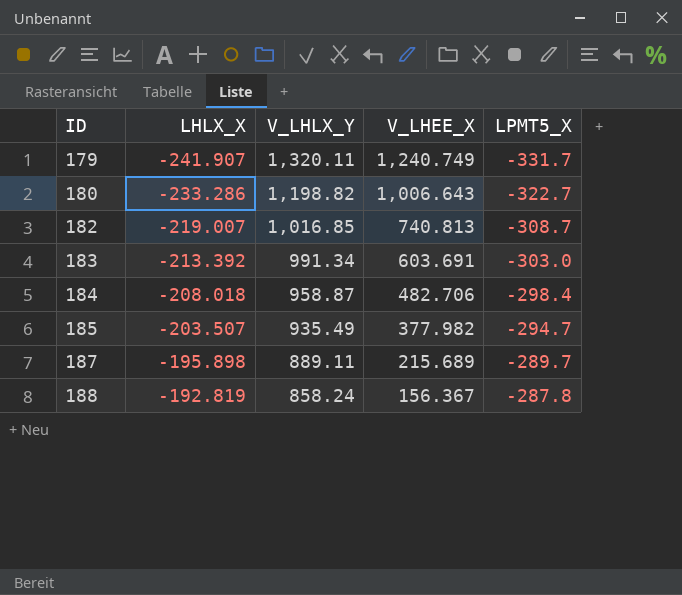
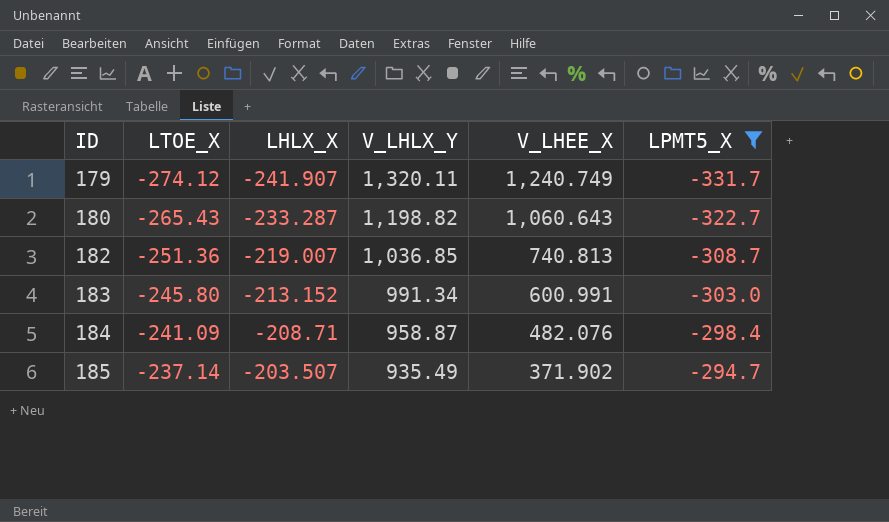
filter: none -> LPMT5_X <= -294.7
column LTOE_X | position: none -> 2
180 | LHLX_X: -233.286 -> -233.287
180 | V_LHEE_X: 1,006.643 -> 1,060.643
182 | V_LHLX_Y: 1,016.85 -> 1,036.85
183 | LHLX_X: -213.392 -> -213.152
183 | V_LHEE_X: 603.691 -> 600.991
184 | LHLX_X: -208.018 -> -208.71
184 | V_LHEE_X: 482.706 -> 482.076
185 | V_LHEE_X: 377.982 -> 371.902

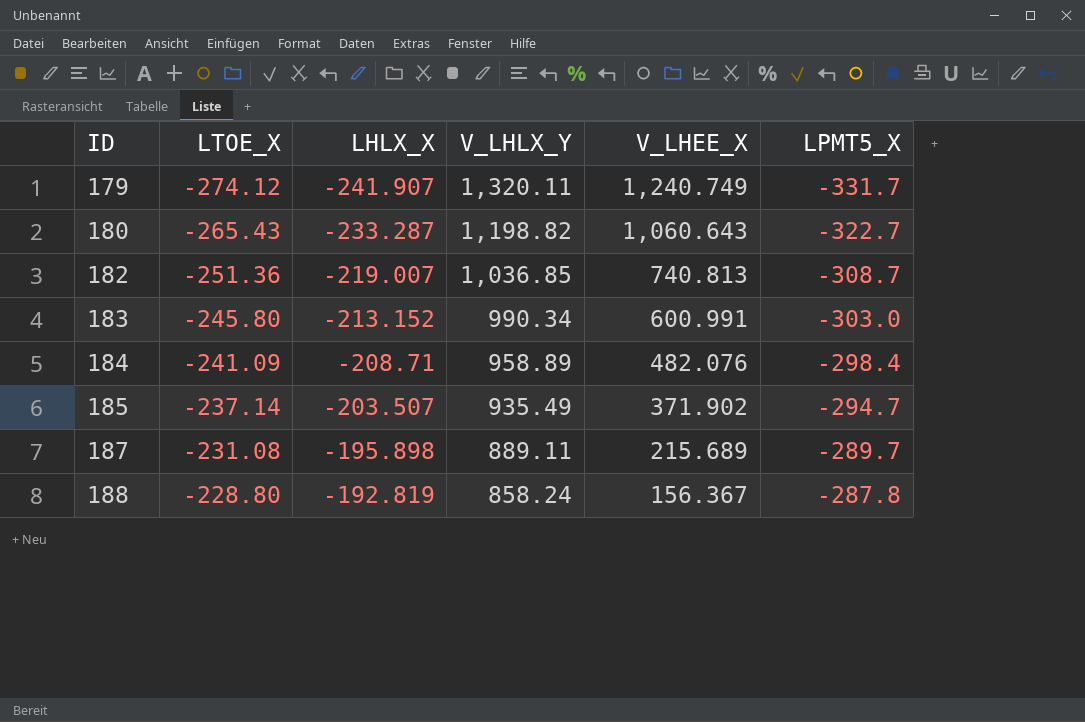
filter: LPMT5_X <= -294.7 -> none
183 | V_LHLX_Y: 991.34 -> 990.34
184 | V_LHLX_Y: 958.87 -> 958.89

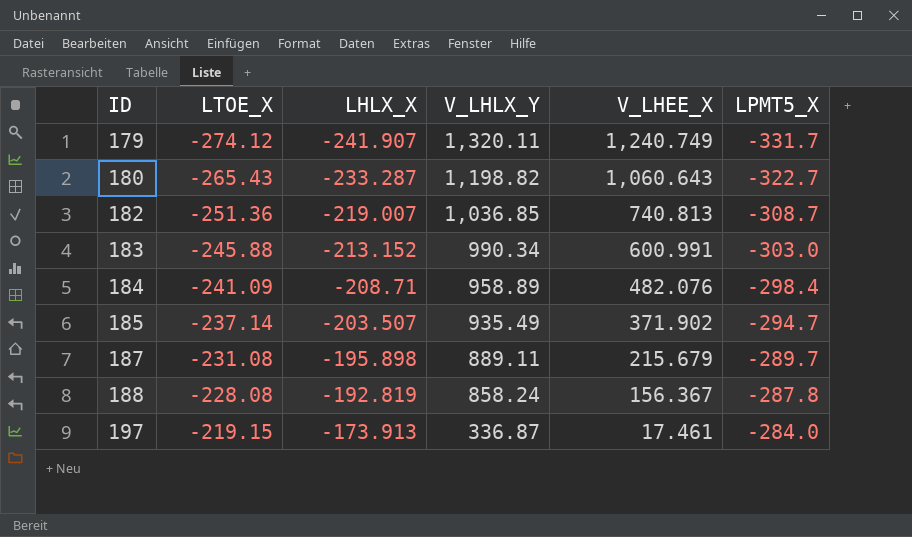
183 | LTOE_X: -245.80 -> -245.88
187 | V_LHEE_X: 215.689 -> 215.679
188 | LTOE_X: -228.80 -> -228.08
row 197: none -> -219.15 | -173.913 | 336.87 | 17.461 | -284.0

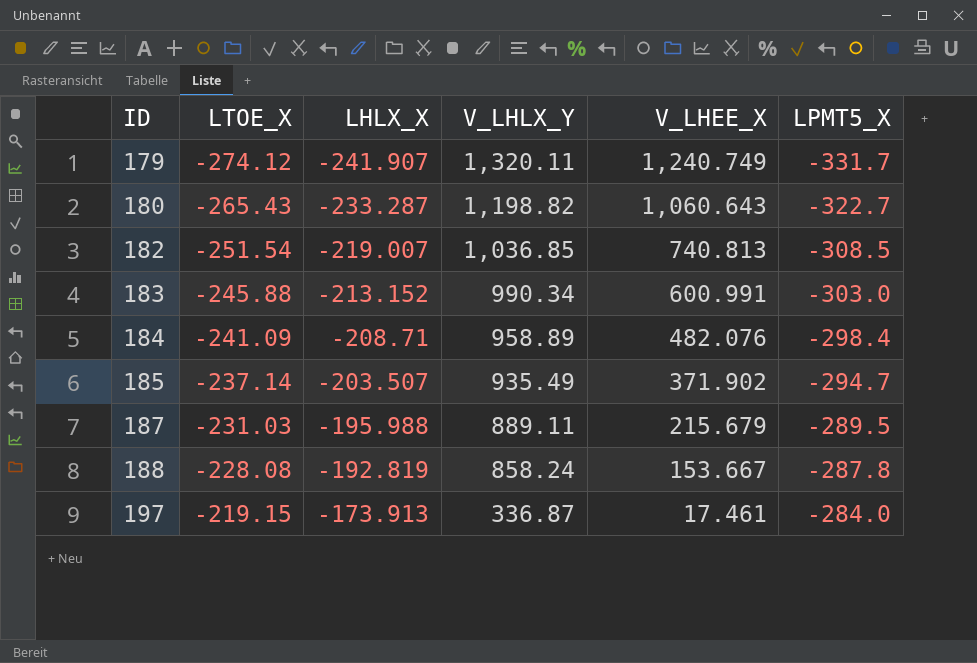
182 | LTOE_X: -251.36 -> -251.54
182 | LPMT5_X: -308.7 -> -308.5
187 | LTOE_X: -231.08 -> -231.03
187 | LHLX_X: -195.898 -> -195.988
187 | LPMT5_X: -289.7 -> -289.5
188 | V_LHEE_X: 156.367 -> 153.667

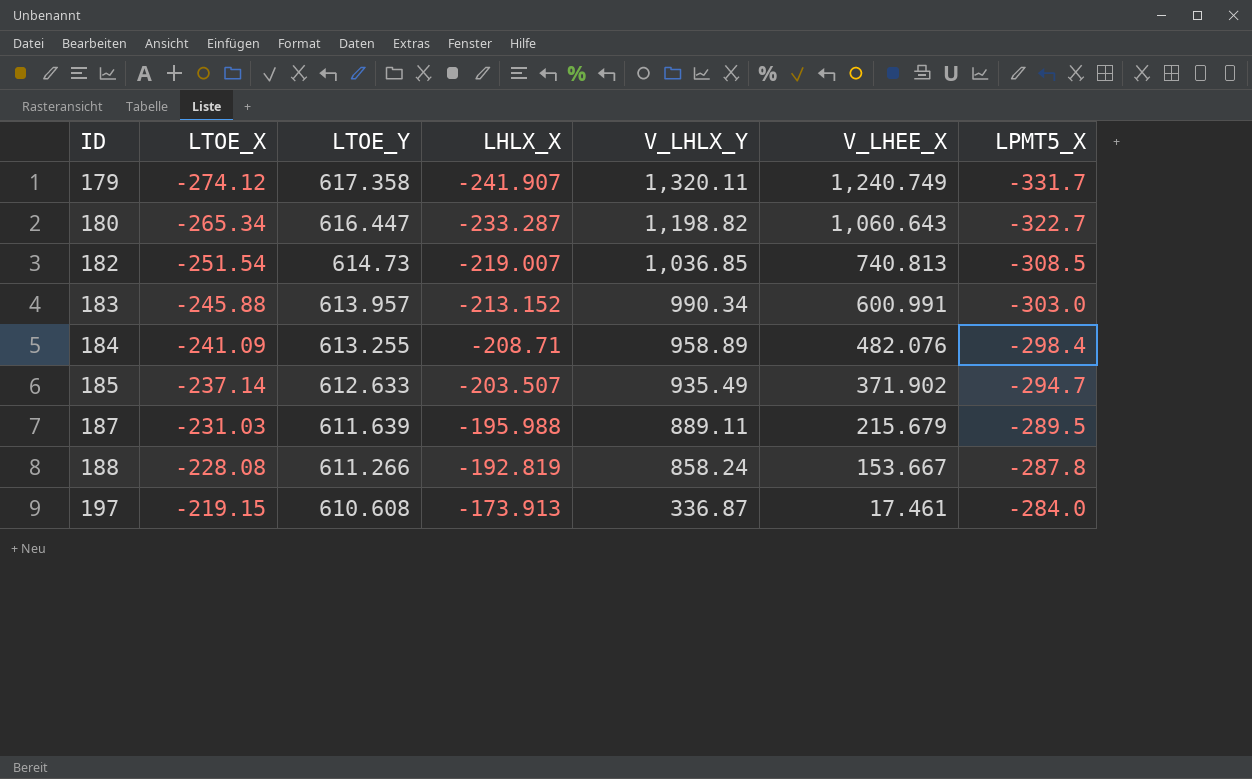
column LTOE_Y | position: none -> 3
180 | LTOE_X: -265.43 -> -265.34

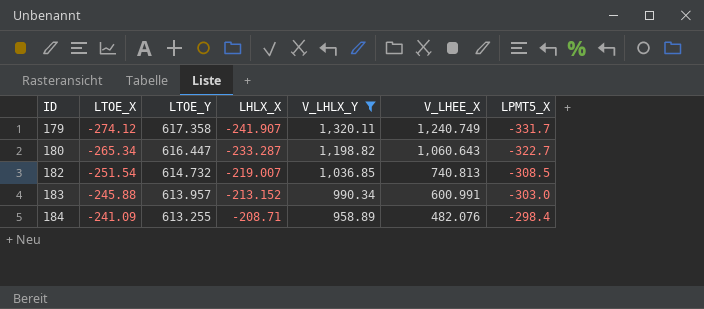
filter: none -> V_LHLX_Y >= 958.89
182 | LTOE_Y: 614.73 -> 614.732

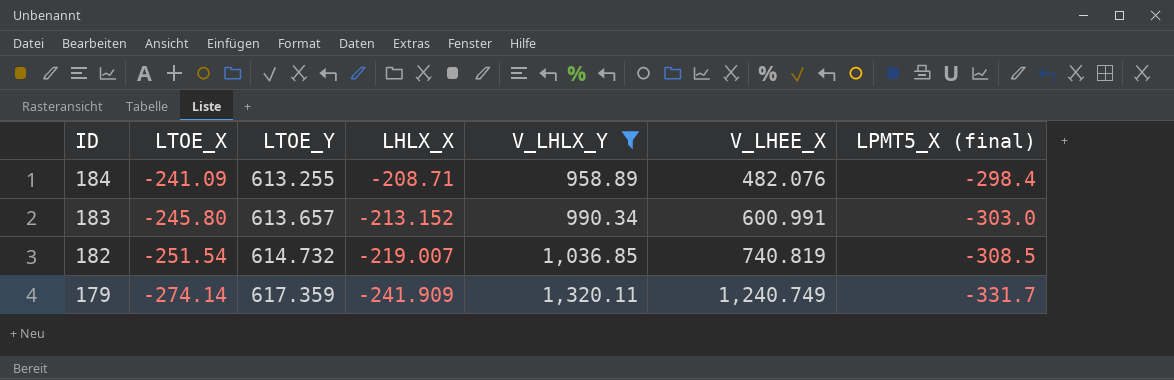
row order: ID ascending -> ID descending
column name: LPMT5_X -> LPMT5_X (final)
row 180: -265.34 | 616.447 | -233.287 | 1,198.82 | 1,060.643 | -322.7 -> none
183 | LTOE_X: -245.88 -> -245.80
183 | LTOE_Y: 613.957 -> 613.657
182 | V_LHEE_X: 740.813 -> 740.819
179 | LTOE_X: -274.12 -> -274.14
179 | LTOE_Y: 617.358 -> 617.359
179 | LHLX_X: -241.907 -> -241.909

